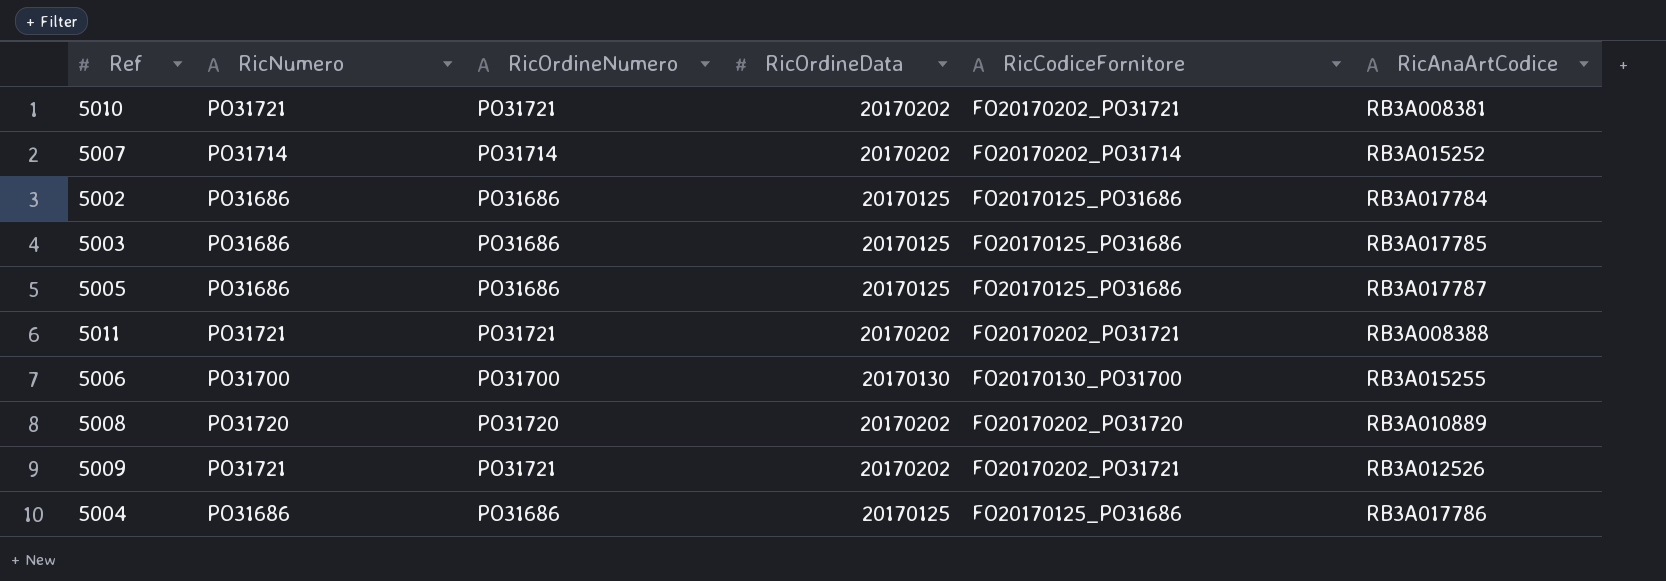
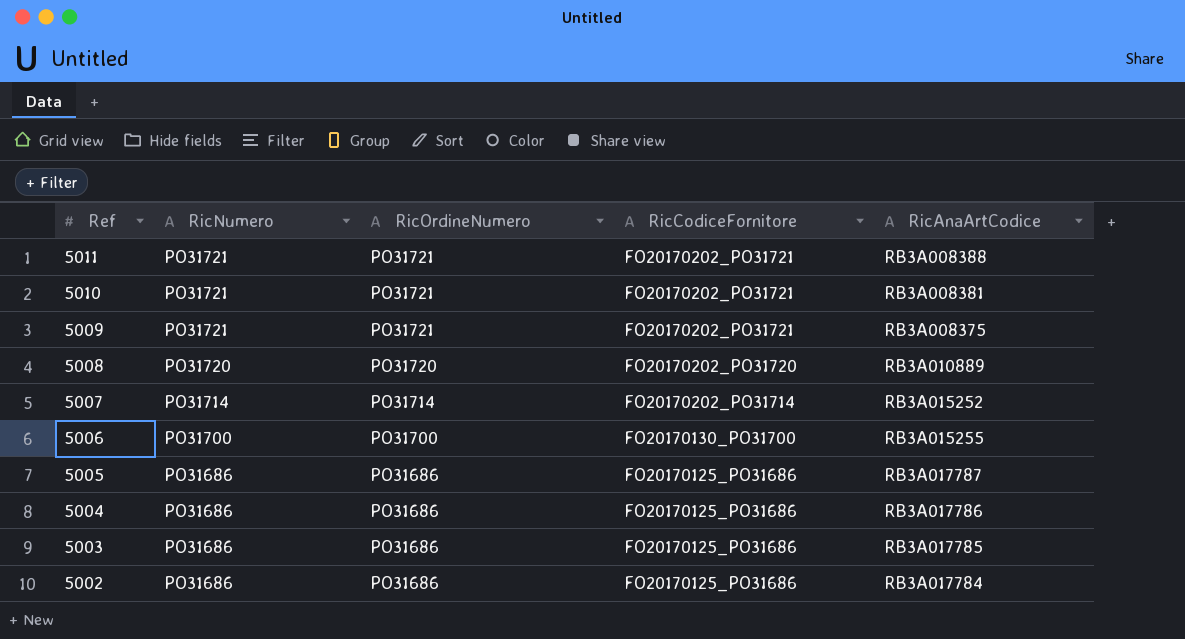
row order: none -> Ref descending
column RicOrdineData | position: 4 -> none
5009 | RicAnaArtCodice: RB3A012526 -> RB3A008375

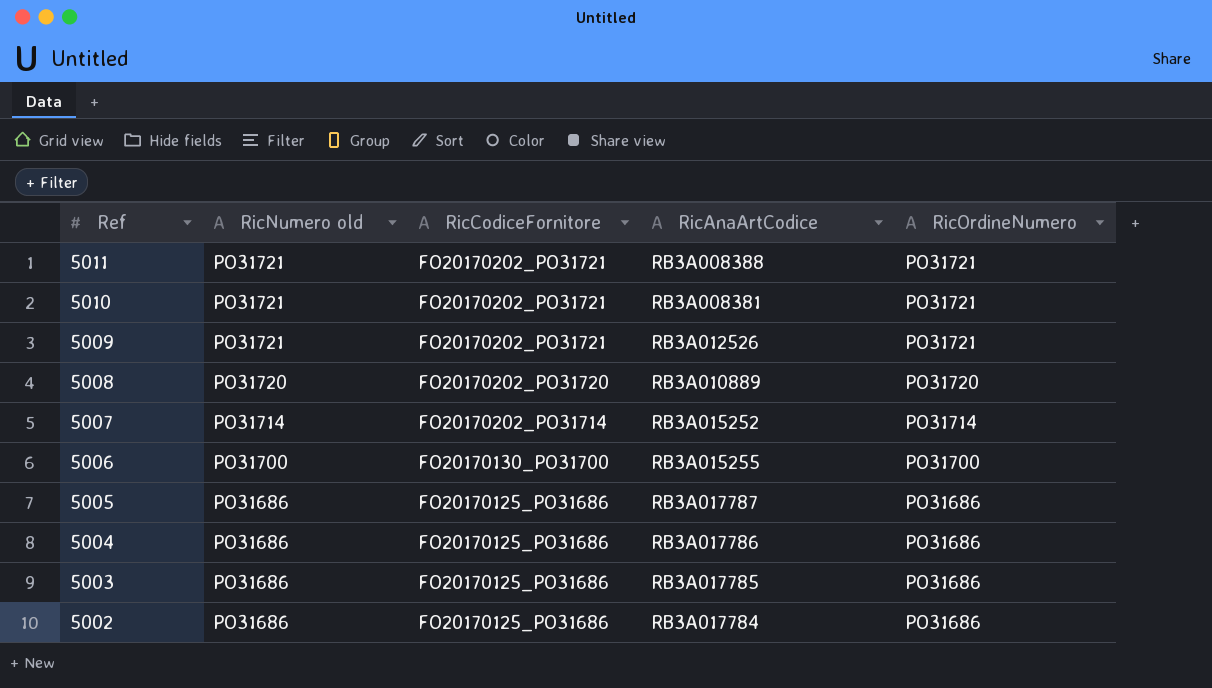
column name: RicNumero -> RicNumero old
column RicOrdineNumero | position: 3 -> 5
5009 | RicAnaArtCodice: RB3A008375 -> RB3A012526

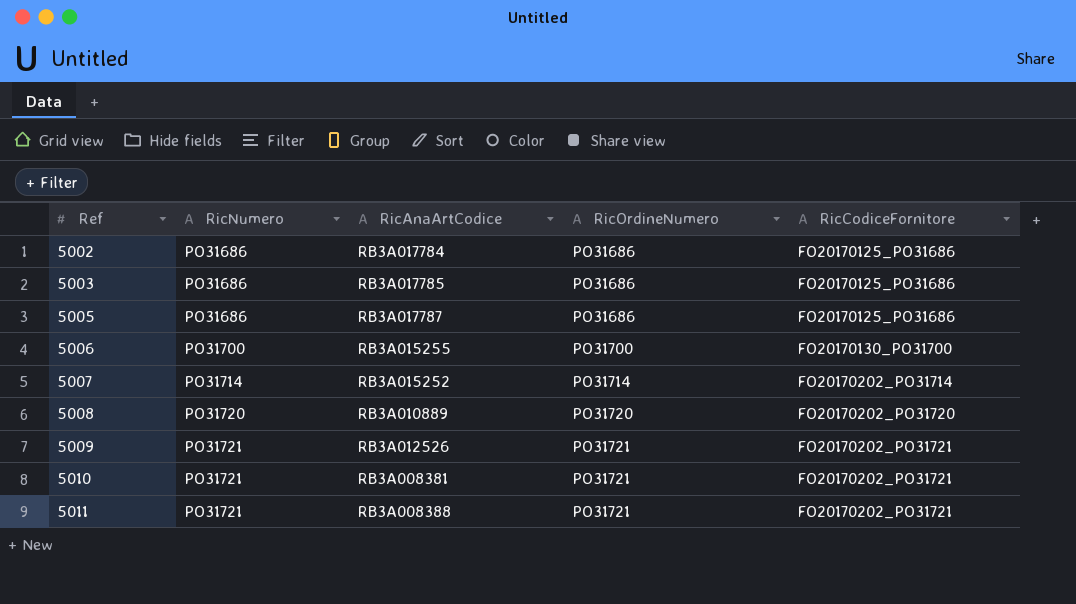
row order: Ref descending -> Ref ascending
column name: RicNumero old -> RicNumero
column RicCodiceFornitore | position: 3 -> 5
row 5004: PO31686 | FO20170125_PO31686 | RB3A017786 | PO31686 -> none

